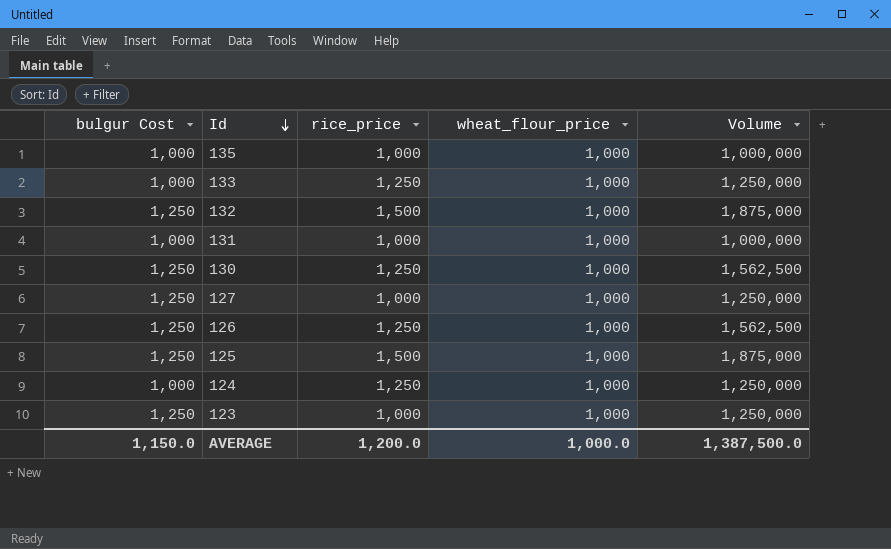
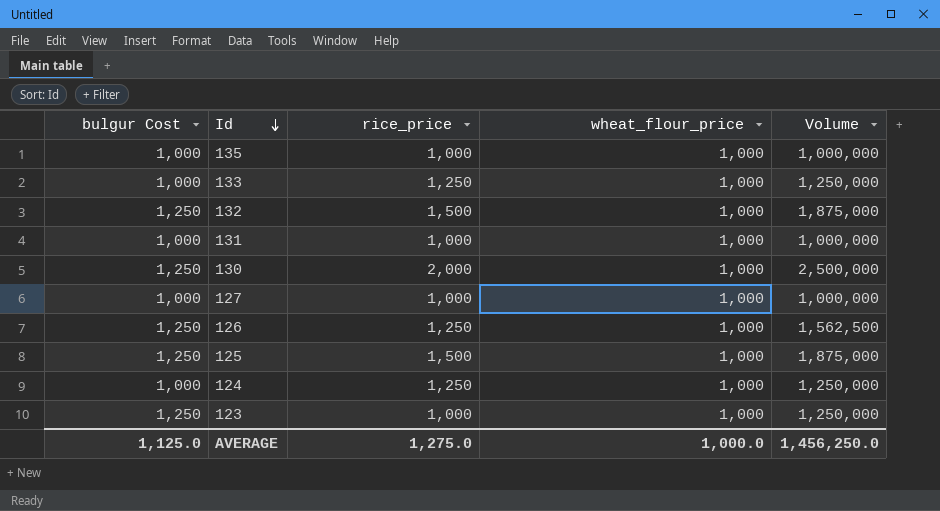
130 | rice_price: 1,250 -> 2,000
130 | Volume: 1,562,500 -> 2,500,000
127 | bulgur Cost: 1,250 -> 1,000
127 | Volume: 1,250,000 -> 1,000,000
AVERAGE | bulgur Cost: 1,150.0 -> 1,125.0
AVERAGE | rice_price: 1,200.0 -> 1,275.0
AVERAGE | Volume: 1,387,500.0 -> 1,456,250.0

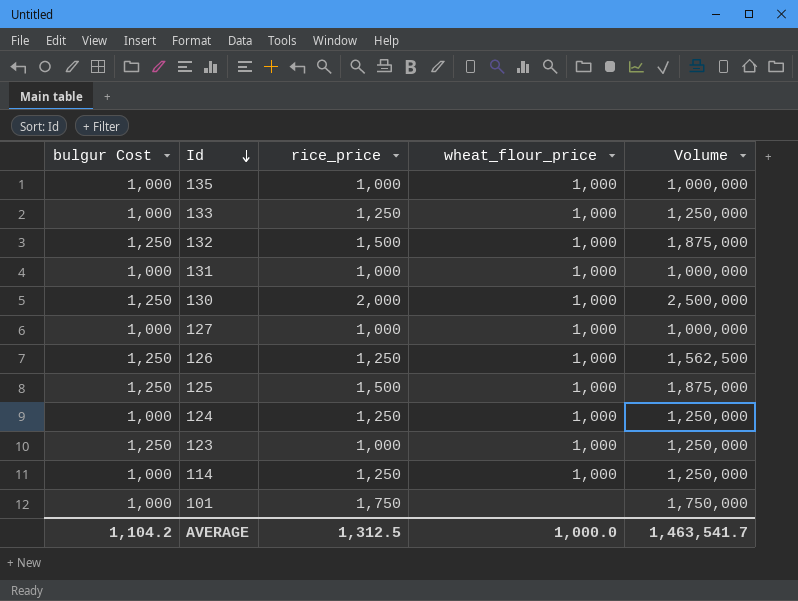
row 114: none -> 1,000 | 1,250 | 1,000 | 1,250,000
row 101: none -> 1,000 | 1,750 | none | 1,750,000
AVERAGE | bulgur Cost: 1,125.0 -> 1,104.2
AVERAGE | rice_price: 1,275.0 -> 1,312.5
AVERAGE | Volume: 1,456,250.0 -> 1,463,541.7

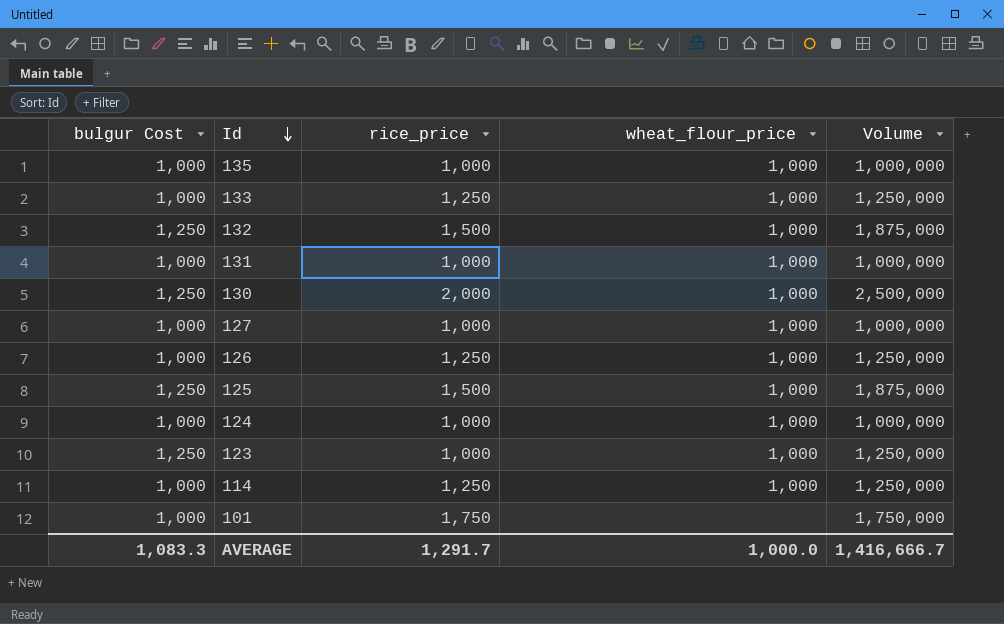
126 | bulgur Cost: 1,250 -> 1,000
126 | Volume: 1,562,500 -> 1,250,000
124 | rice_price: 1,250 -> 1,000
124 | Volume: 1,250,000 -> 1,000,000
AVERAGE | bulgur Cost: 1,104.2 -> 1,083.3
AVERAGE | rice_price: 1,312.5 -> 1,291.7
AVERAGE | Volume: 1,463,541.7 -> 1,416,666.7

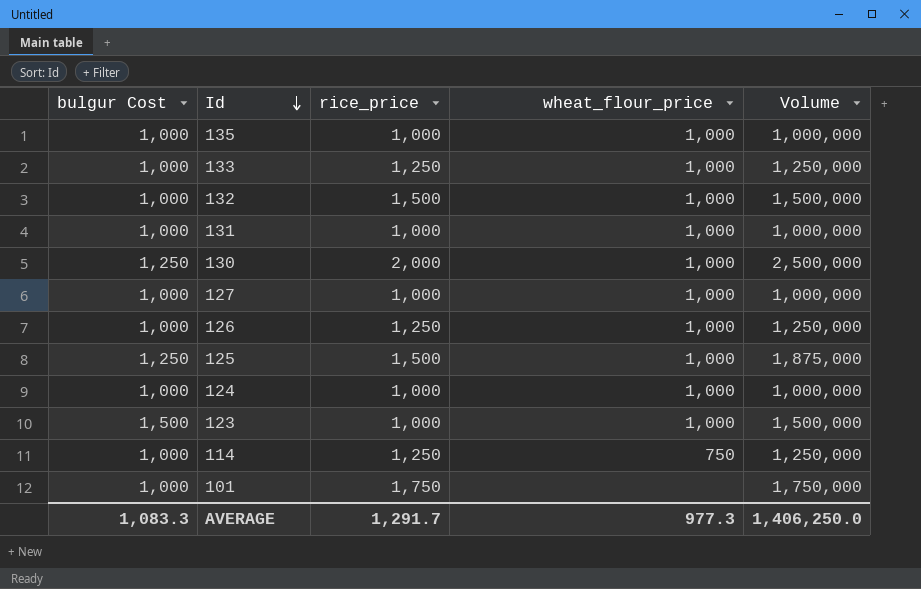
132 | bulgur Cost: 1,250 -> 1,000
132 | Volume: 1,875,000 -> 1,500,000
123 | bulgur Cost: 1,250 -> 1,500
123 | Volume: 1,250,000 -> 1,500,000
114 | wheat_flour_price: 1,000 -> 750
AVERAGE | wheat_flour_price: 1,000.0 -> 977.3
AVERAGE | Volume: 1,416,666.7 -> 1,406,250.0

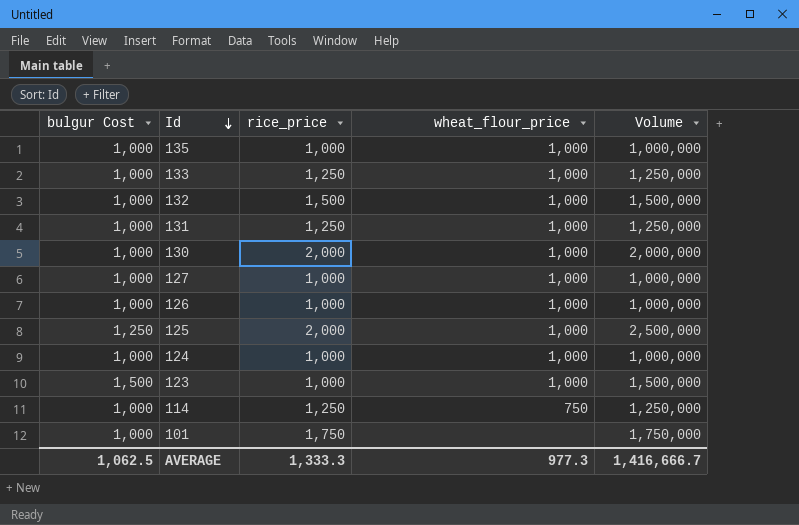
131 | rice_price: 1,000 -> 1,250
131 | Volume: 1,000,000 -> 1,250,000
130 | bulgur Cost: 1,250 -> 1,000
130 | Volume: 2,500,000 -> 2,000,000
126 | rice_price: 1,250 -> 1,000
126 | Volume: 1,250,000 -> 1,000,000
125 | rice_price: 1,500 -> 2,000
125 | Volume: 1,875,000 -> 2,500,000
AVERAGE | bulgur Cost: 1,083.3 -> 1,062.5
AVERAGE | rice_price: 1,291.7 -> 1,333.3
AVERAGE | Volume: 1,406,250.0 -> 1,416,666.7

